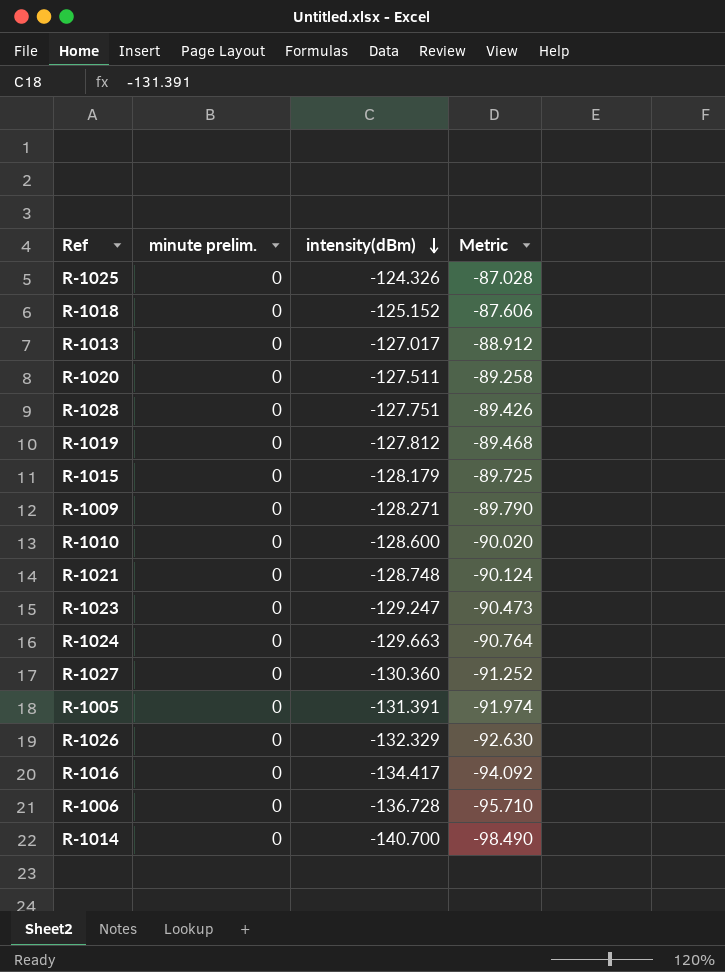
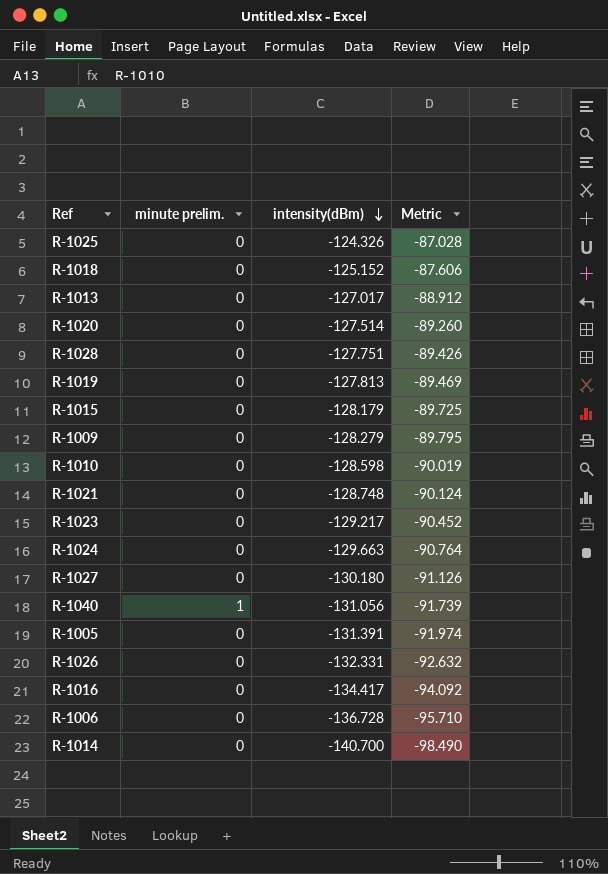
R-1020 | intensity(dBm): -127.511 -> -127.514
R-1020 | Metric: -89.258 -> -89.260
R-1019 | intensity(dBm): -127.812 -> -127.813
R-1019 | Metric: -89.468 -> -89.469
R-1009 | intensity(dBm): -128.271 -> -128.279
R-1009 | Metric: -89.790 -> -89.795
R-1010 | intensity(dBm): -128.600 -> -128.598
R-1010 | Metric: -90.020 -> -90.019
R-1023 | intensity(dBm): -129.247 -> -129.217
R-1023 | Metric: -90.473 -> -90.452
R-1027 | intensity(dBm): -130.360 -> -130.180
R-1027 | Metric: -91.252 -> -91.126
row R-1040: none -> 1 | -131.056 | -91.739
R-1026 | intensity(dBm): -132.329 -> -132.331
R-1026 | Metric: -92.630 -> -92.632

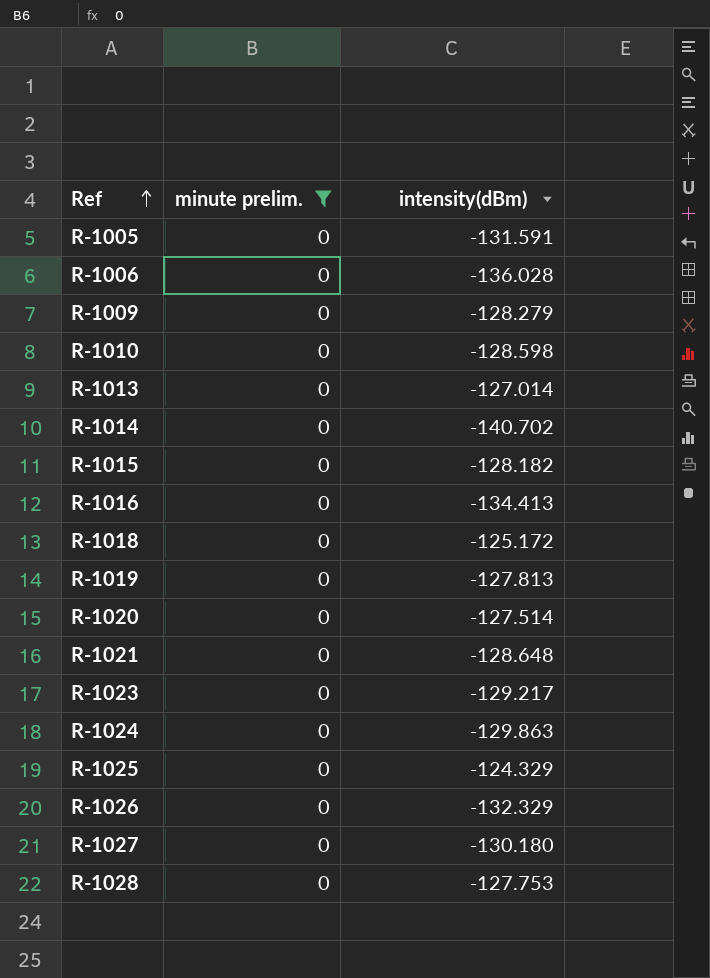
filter: none -> minute prelim. = 0
row order: intensity(dBm) descending -> Ref ascending
column Metric | formula: [intensity(dBm)] * 0.7 -> none
R-1005 | intensity(dBm): -131.391 -> -131.591
R-1006 | intensity(dBm): -136.728 -> -136.028
R-1013 | intensity(dBm): -127.017 -> -127.014
R-1014 | intensity(dBm): -140.700 -> -140.702
R-1015 | intensity(dBm): -128.179 -> -128.182
R-1016 | intensity(dBm): -134.417 -> -134.413
R-1018 | intensity(dBm): -125.152 -> -125.172
R-1021 | intensity(dBm): -128.748 -> -128.648
R-1024 | intensity(dBm): -129.663 -> -129.863
R-1025 | intensity(dBm): -124.326 -> -124.329
R-1026 | intensity(dBm): -132.331 -> -132.329
R-1028 | intensity(dBm): -127.751 -> -127.753

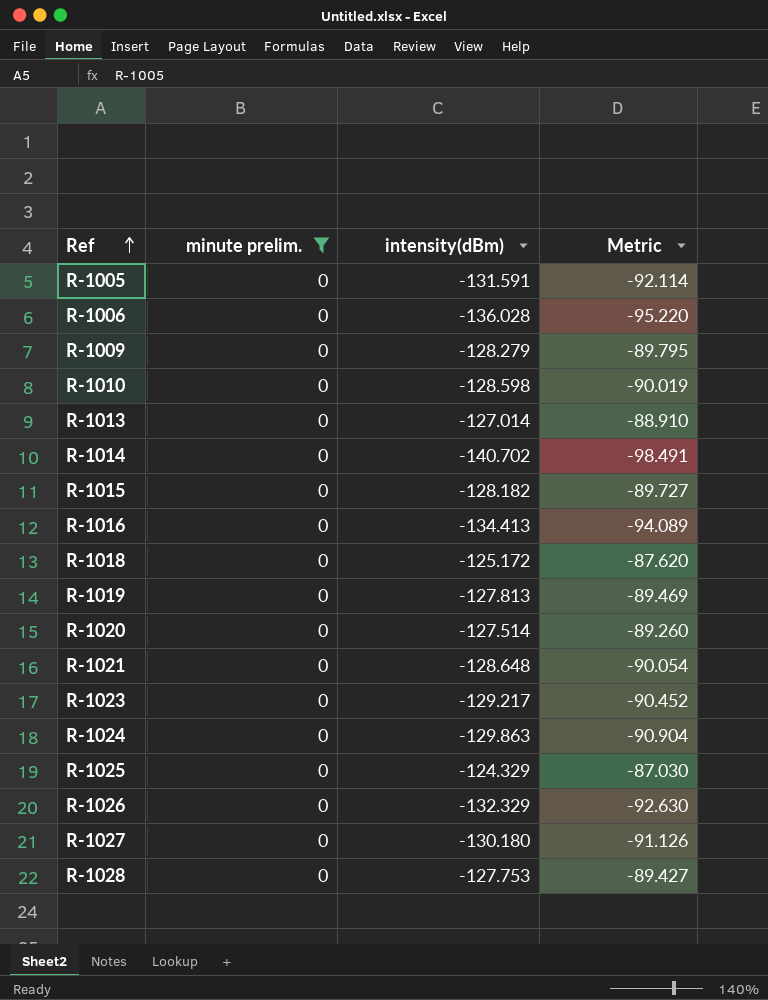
column Metric | formula: none -> [intensity(dBm)] * 0.7

